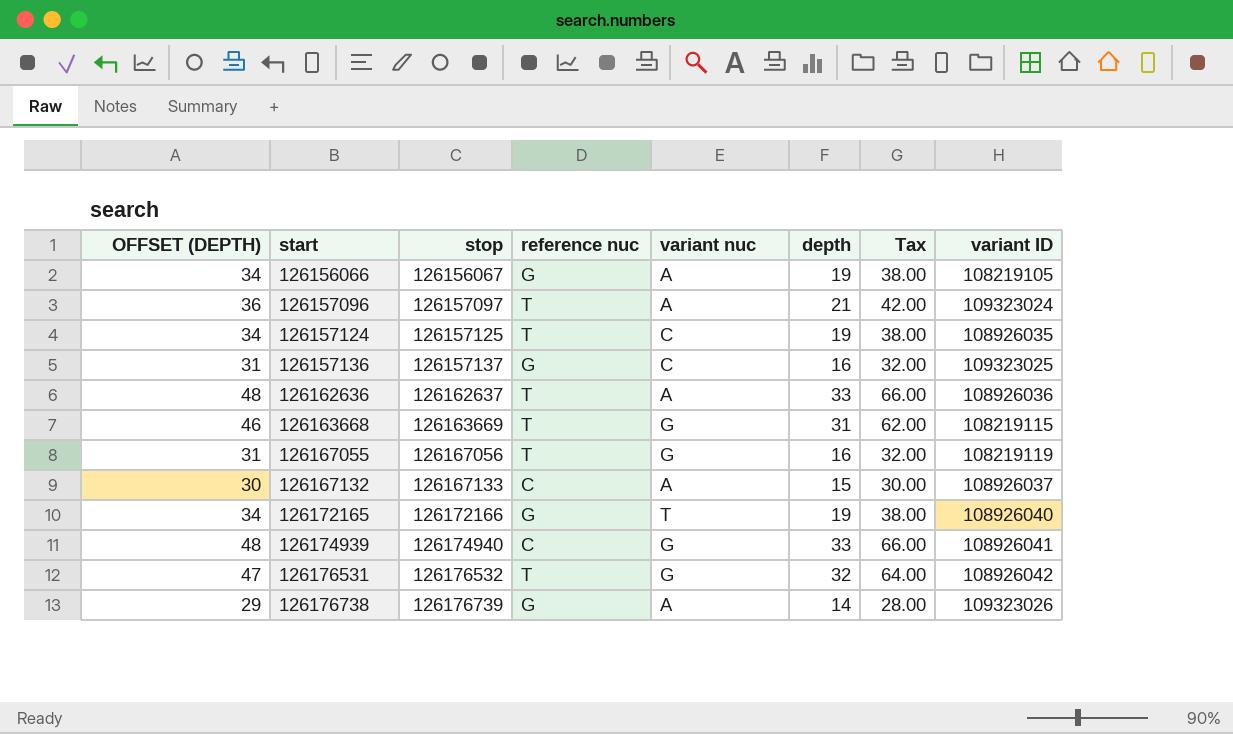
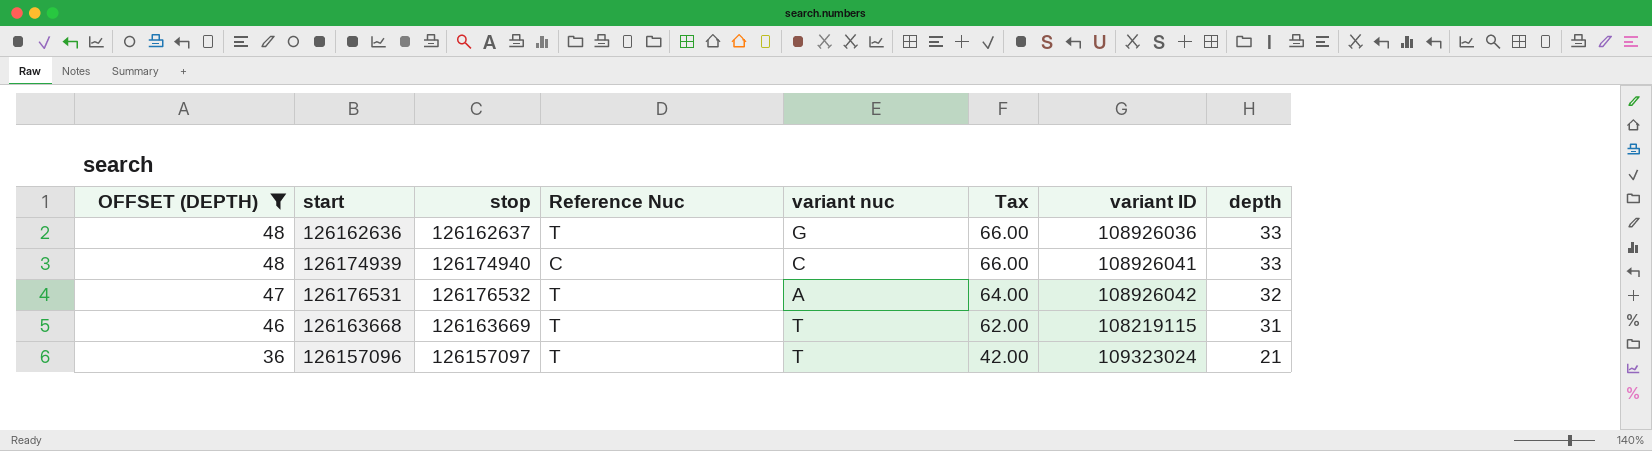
filter: none -> OFFSET (DEPTH) >= 36
row order: start ascending -> OFFSET (DEPTH) descending
column name: reference nuc -> Reference Nuc
column depth | position: 6 -> 8
126162636 | variant nuc: A -> G
126174939 | variant nuc: G -> C
126176531 | variant nuc: G -> A
126163668 | variant nuc: G -> T
126157096 | variant nuc: A -> T

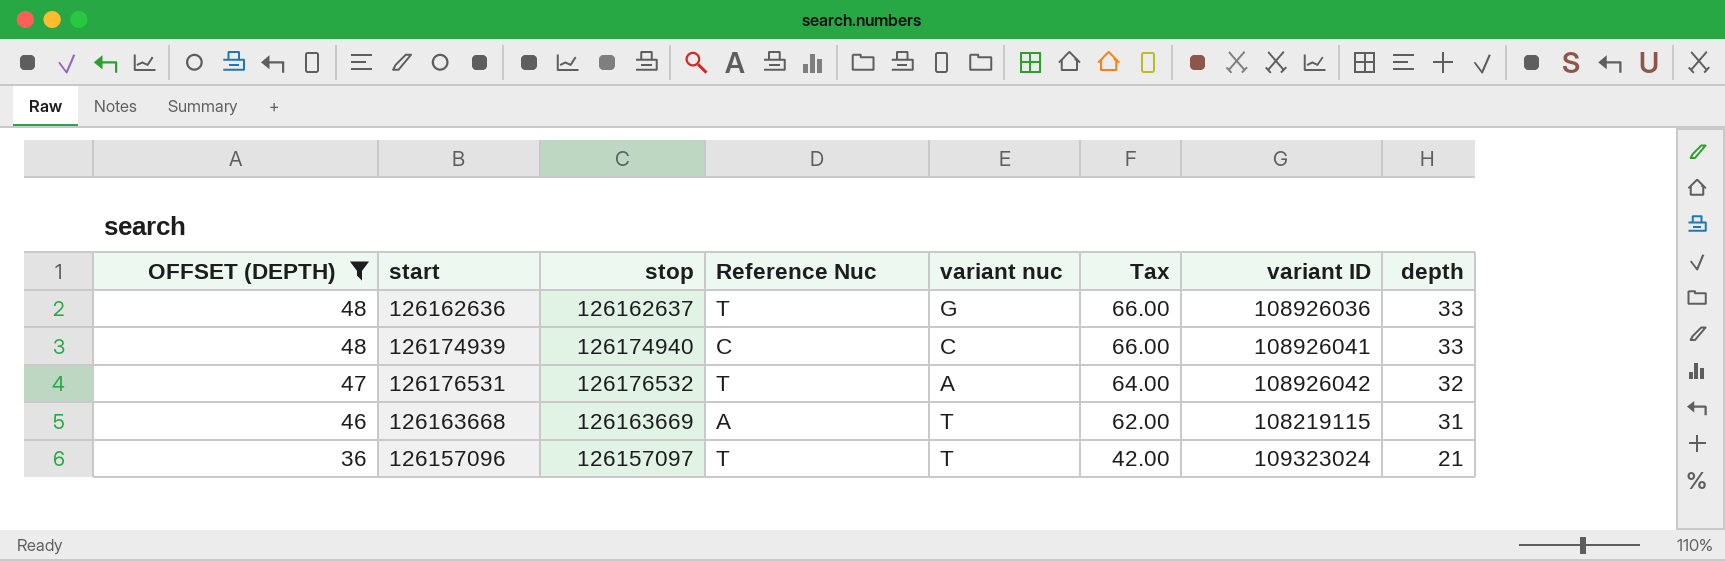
126163668 | Reference Nuc: T -> A

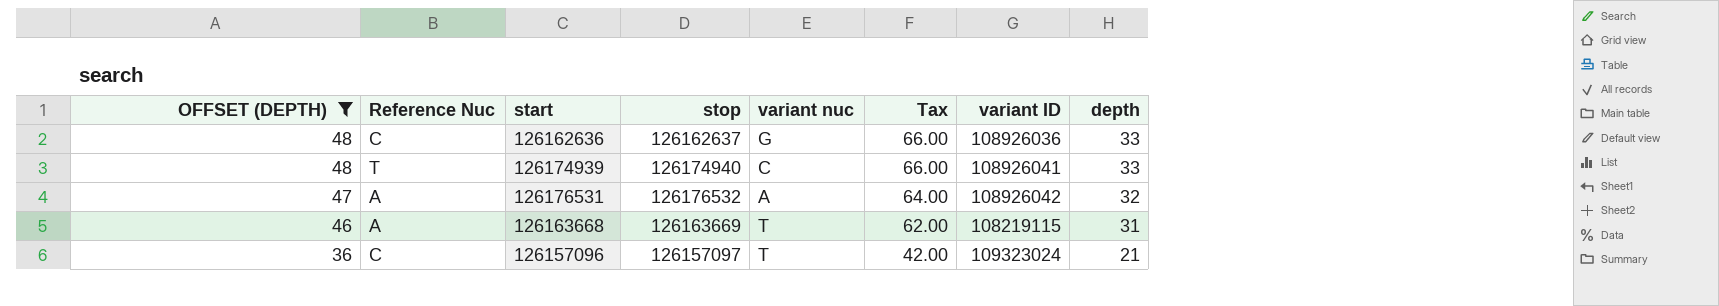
column Reference Nuc | position: 4 -> 2
126162636 | Reference Nuc: T -> C
126174939 | Reference Nuc: C -> T
126176531 | Reference Nuc: T -> A
126157096 | Reference Nuc: T -> C

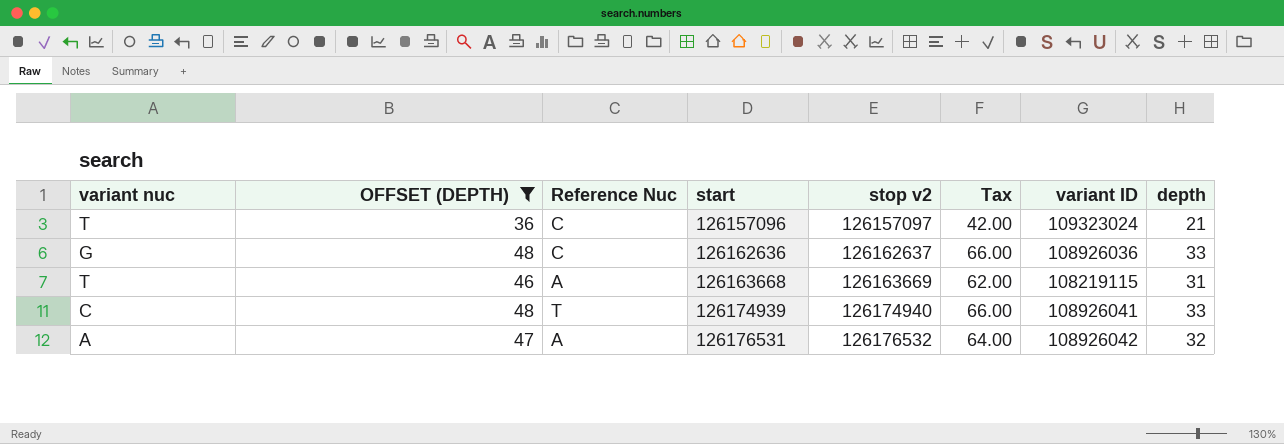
row order: OFFSET (DEPTH) descending -> start ascending
column variant nuc | position: 5 -> 1
column name: stop -> stop v2

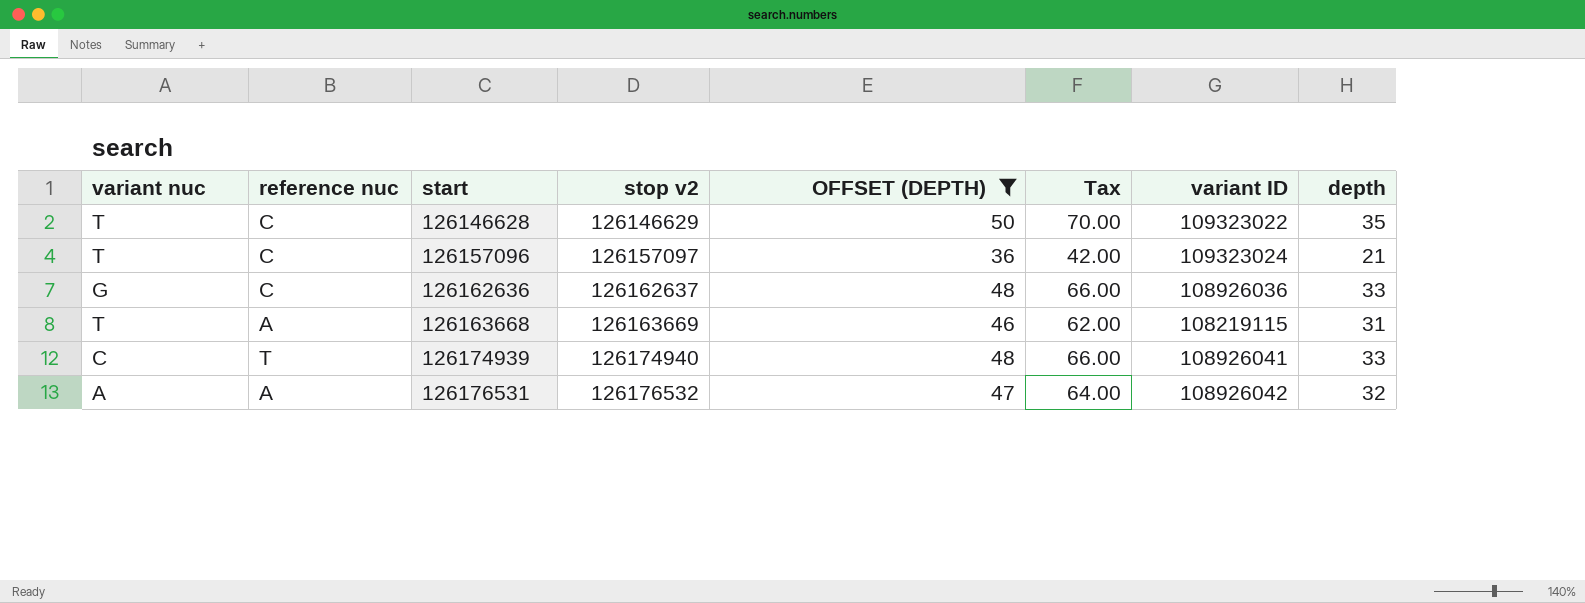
column name: Reference Nuc -> reference nuc
column OFFSET (DEPTH) | position: 2 -> 5
row 126146628: none -> T | C | 126146629 | 50 | 70.00 | 109323022 | 35

